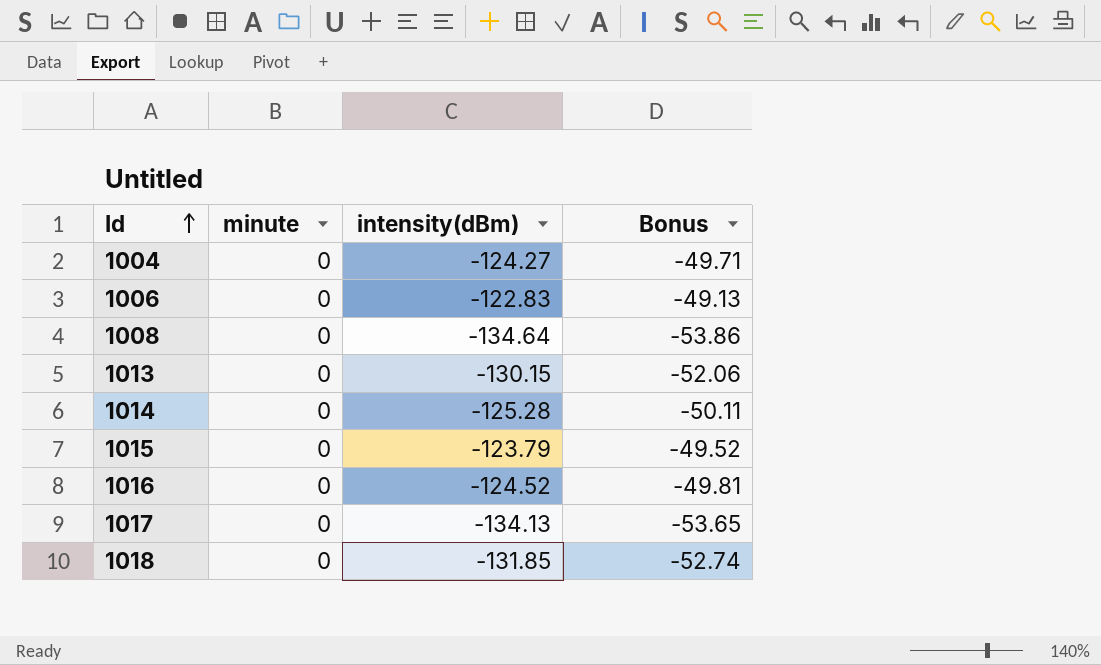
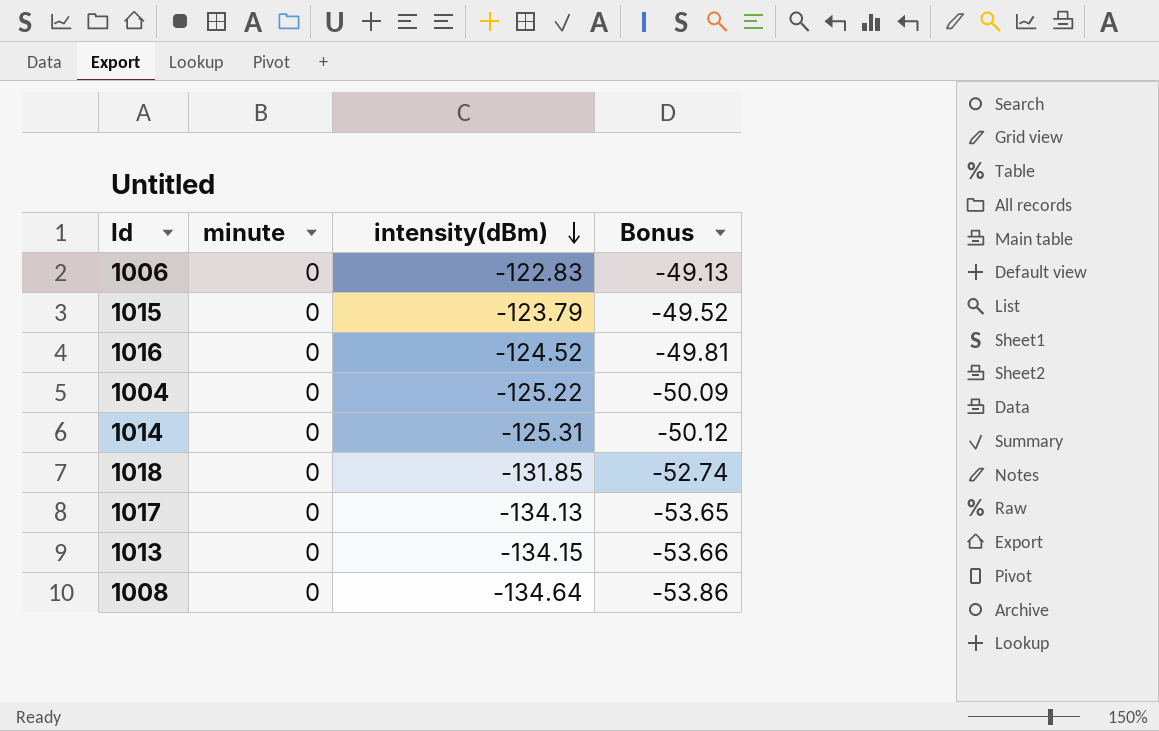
row order: Id ascending -> intensity(dBm) descending
1004 | intensity(dBm): -124.27 -> -125.22
1004 | Bonus: -49.71 -> -50.09
1014 | intensity(dBm): -125.28 -> -125.31
1014 | Bonus: -50.11 -> -50.12
1013 | intensity(dBm): -130.15 -> -134.15
1013 | Bonus: -52.06 -> -53.66

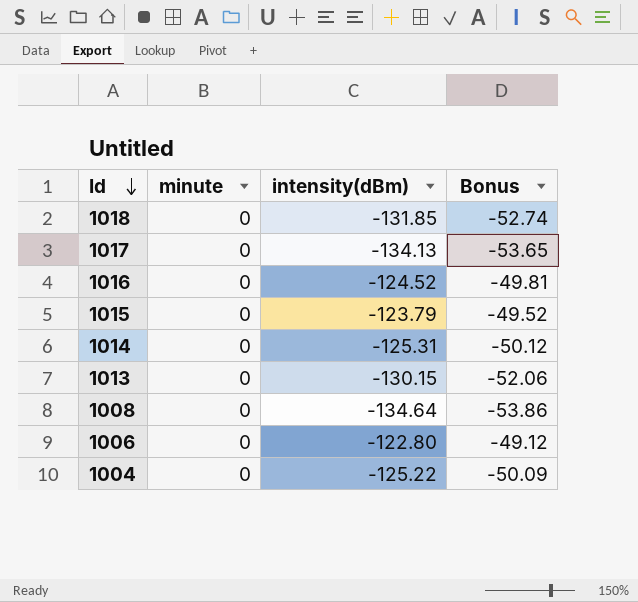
row order: intensity(dBm) descending -> Id descending
1013 | intensity(dBm): -134.15 -> -130.15
1013 | Bonus: -53.66 -> -52.06
1006 | intensity(dBm): -122.83 -> -122.80
1006 | Bonus: -49.13 -> -49.12

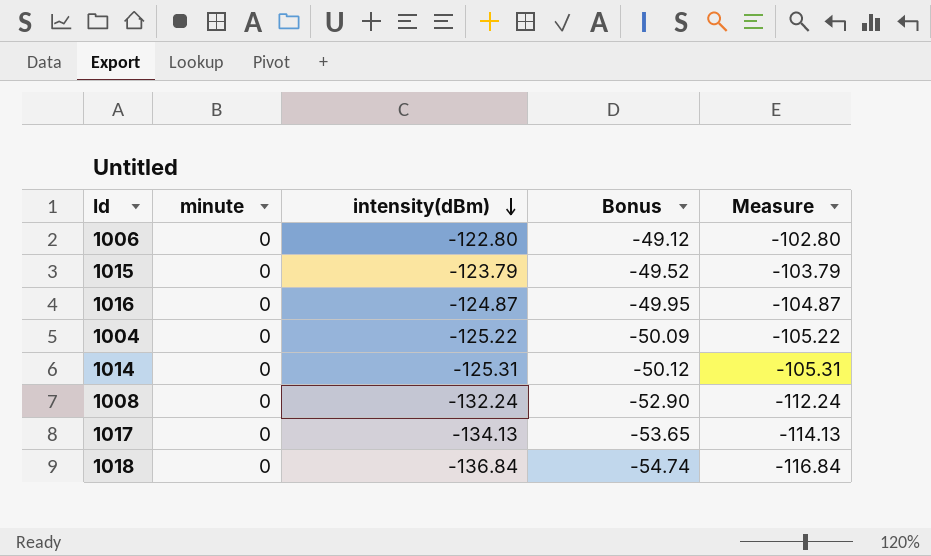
row order: Id descending -> intensity(dBm) descending
column Measure | formula: none -> [intensity(dBm)] + 20
row 1013: 0 | -130.15 | -52.06 -> none
1016 | intensity(dBm): -124.52 -> -124.87
1016 | Bonus: -49.81 -> -49.95
1008 | intensity(dBm): -134.64 -> -132.24
1008 | Bonus: -53.86 -> -52.90
1018 | intensity(dBm): -131.85 -> -136.84
1018 | Bonus: -52.74 -> -54.74

